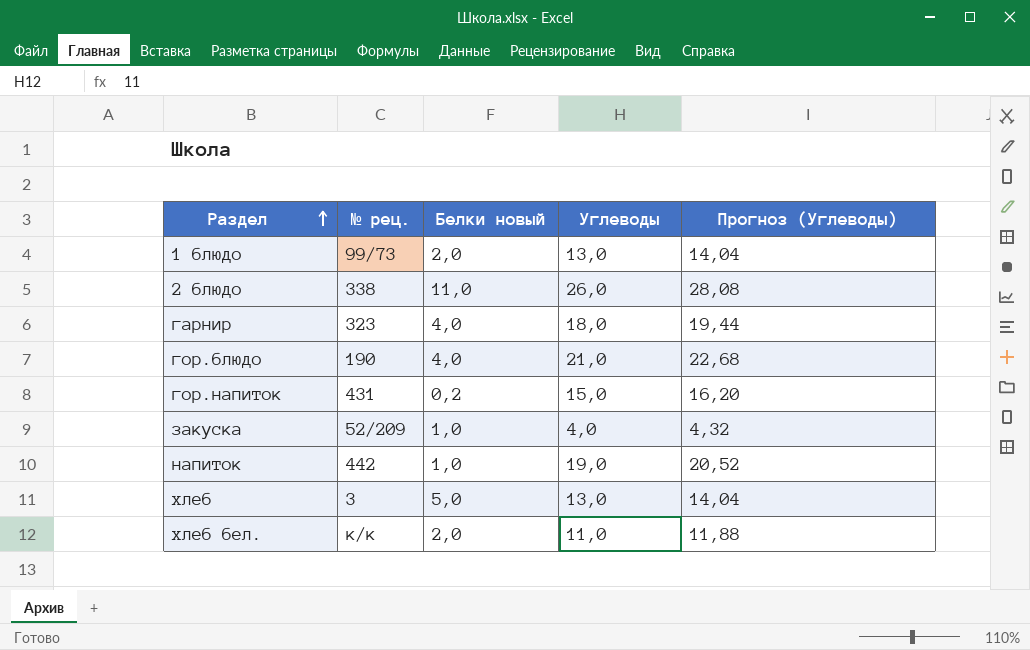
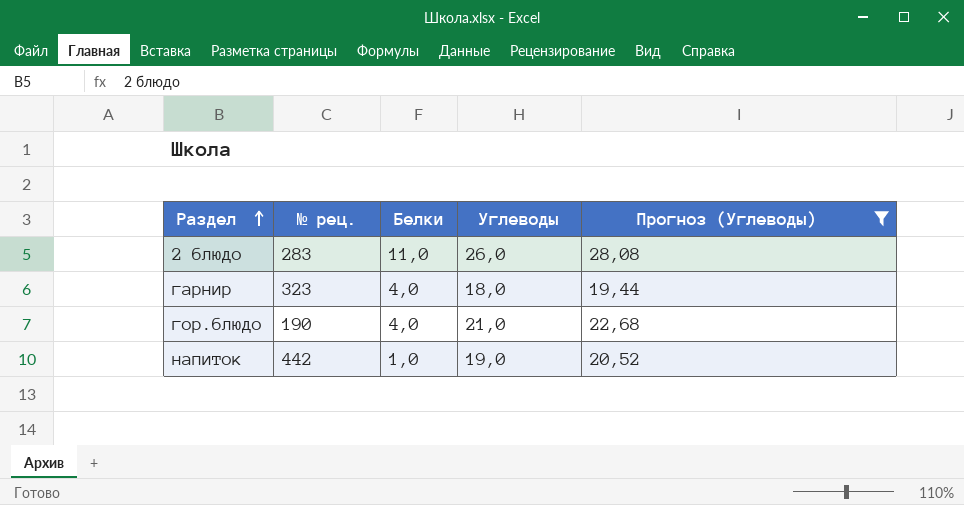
filter: none -> Прогноз (Углеводы) >= 19,44
column name: Белки новый -> Белки
2 блюдо | № рец.: 338 -> 283

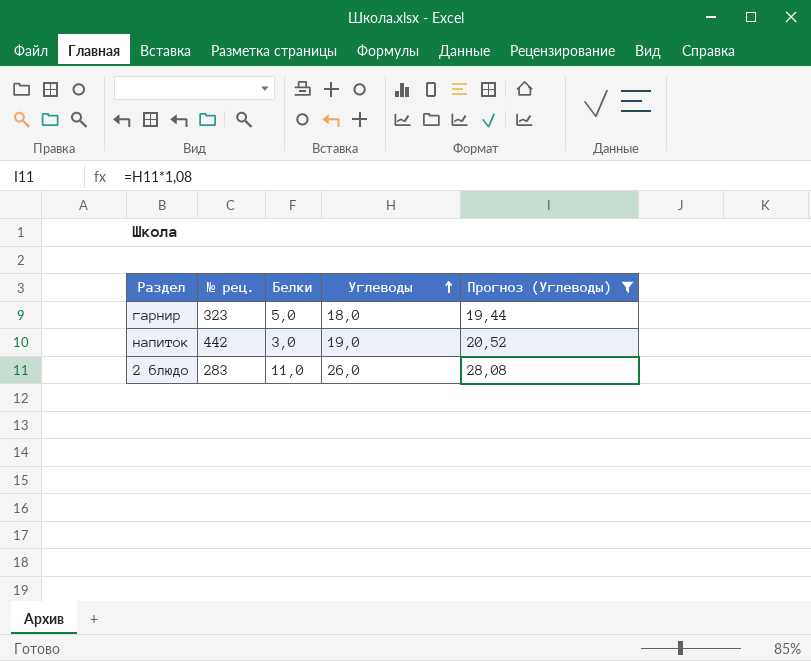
row order: Раздел ascending -> Углеводы ascending
row гор.блюдо: 190 | 4,0 | 21,0 | 22,68 -> none
гарнир | Белки: 4,0 -> 5,0
напиток | Белки: 1,0 -> 3,0

